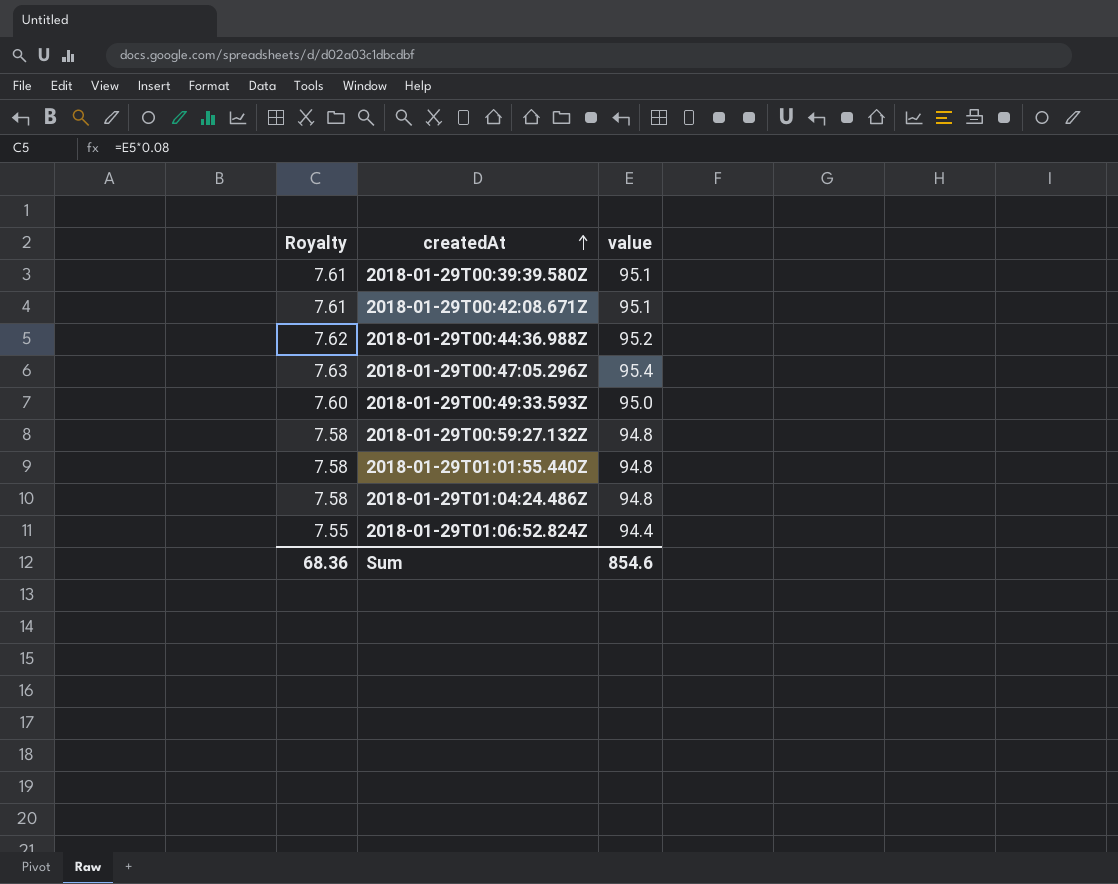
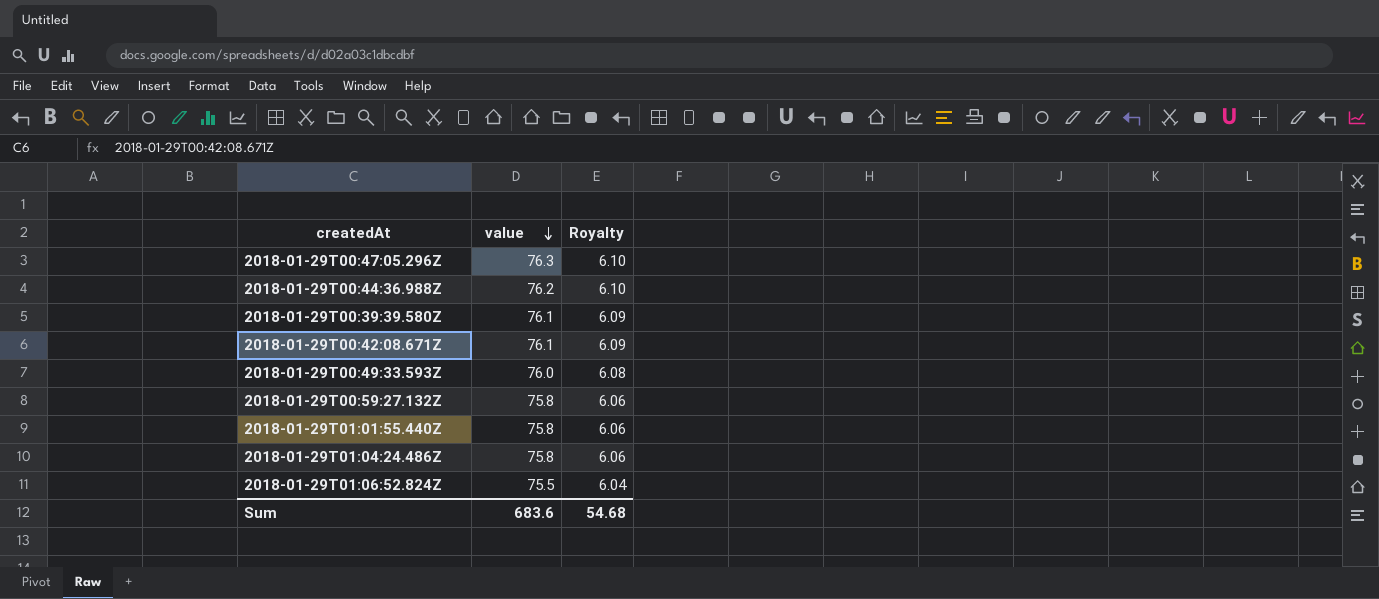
row order: createdAt ascending -> value descending
column Royalty | position: 1 -> 3
2018-01-29T00:47:05.296Z | value: 95.4 -> 76.3
2018-01-29T00:47:05.296Z | Royalty: 7.63 -> 6.10
2018-01-29T00:44:36.988Z | value: 95.2 -> 76.2
2018-01-29T00:44:36.988Z | Royalty: 7.62 -> 6.10
2018-01-29T00:39:39.580Z | value: 95.1 -> 76.1
2018-01-29T00:39:39.580Z | Royalty: 7.61 -> 6.09
2018-01-29T00:42:08.671Z | value: 95.1 -> 76.1
2018-01-29T00:42:08.671Z | Royalty: 7.61 -> 6.09
2018-01-29T00:49:33.593Z | value: 95.0 -> 76.0
2018-01-29T00:49:33.593Z | Royalty: 7.60 -> 6.08
2018-01-29T00:59:27.132Z | value: 94.8 -> 75.8
2018-01-29T00:59:27.132Z | Royalty: 7.58 -> 6.06
2018-01-29T01:01:55.440Z | value: 94.8 -> 75.8
2018-01-29T01:01:55.440Z | Royalty: 7.58 -> 6.06
2018-01-29T01:04:24.486Z | value: 94.8 -> 75.8
2018-01-29T01:04:24.486Z | Royalty: 7.58 -> 6.06
2018-01-29T01:06:52.824Z | value: 94.4 -> 75.5
2018-01-29T01:06:52.824Z | Royalty: 7.55 -> 6.04
Sum | value: 854.6 -> 683.6
Sum | Royalty: 68.36 -> 54.68

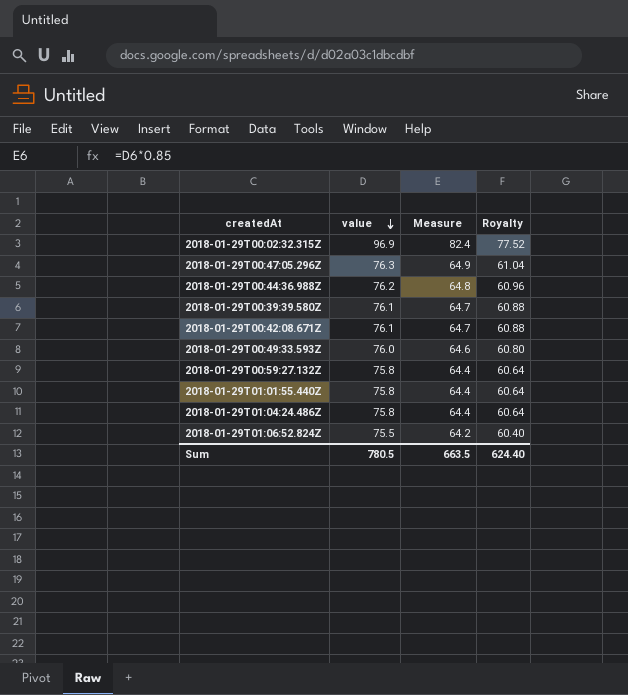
column Measure | formula: none -> [value] * 0.85
column Royalty | formula: [value] * 0.08 -> [value] * 0.8
row 2018-01-29T00:02:32.315Z: none -> 96.9 | 82.4 | 77.52
Sum | value: 683.6 -> 780.5
Sum | Royalty: 54.68 -> 624.40

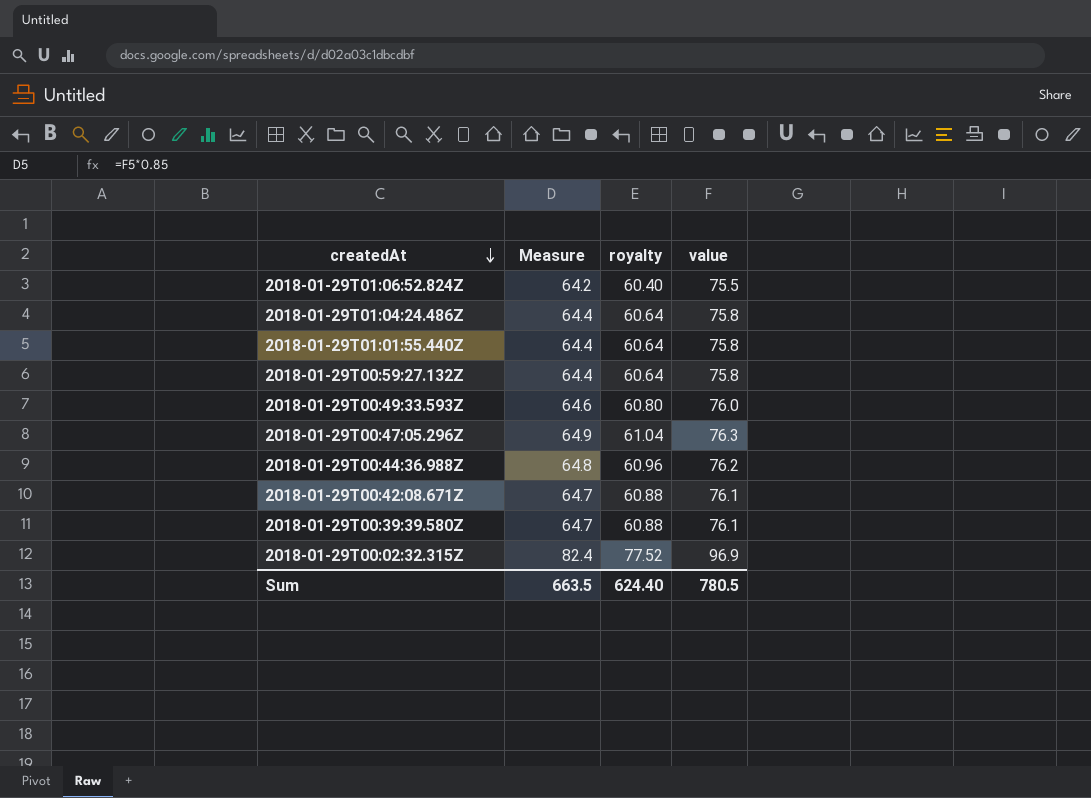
row order: value descending -> createdAt descending
column name: Royalty -> royalty
column value | position: 2 -> 4

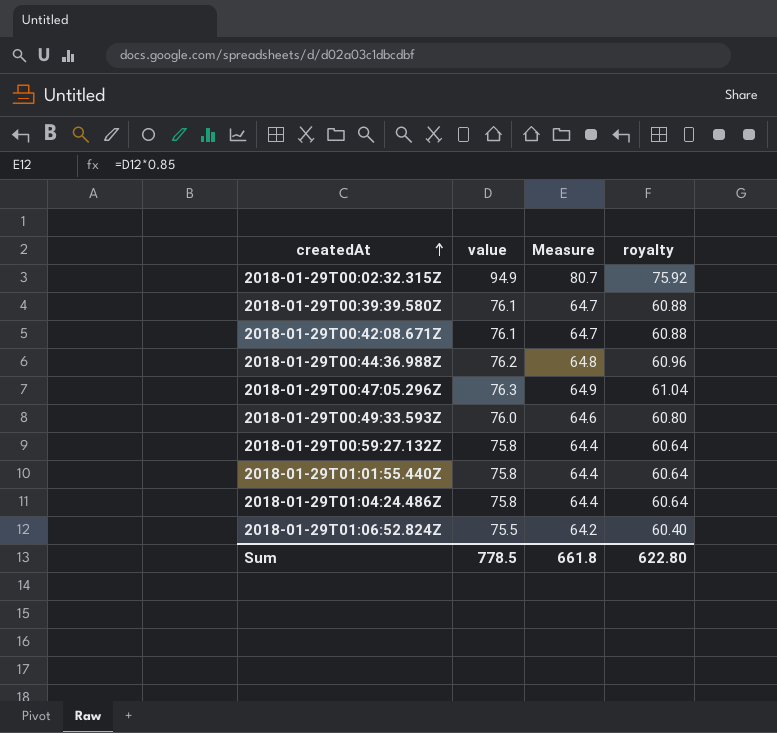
row order: createdAt descending -> createdAt ascending
column value | position: 4 -> 2
2018-01-29T00:02:32.315Z | value: 96.9 -> 94.9
2018-01-29T00:02:32.315Z | Measure: 82.4 -> 80.7
2018-01-29T00:02:32.315Z | royalty: 77.52 -> 75.92
Sum | value: 780.5 -> 778.5
Sum | Measure: 663.5 -> 661.8
Sum | royalty: 624.40 -> 622.80

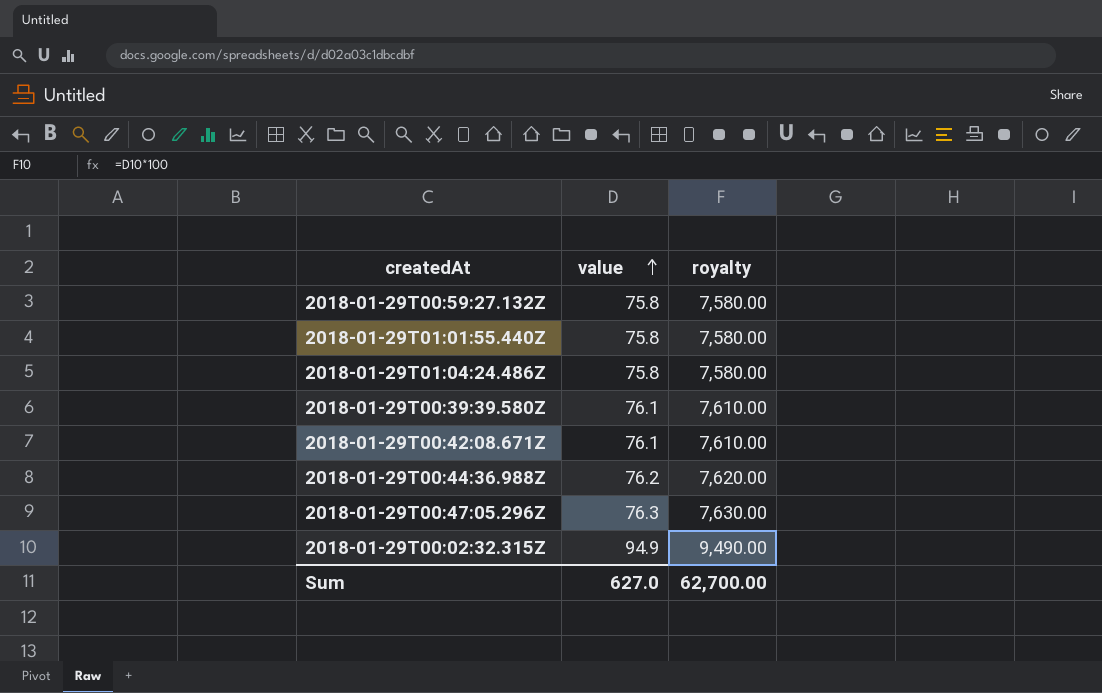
row order: createdAt ascending -> value ascending
column Measure | formula: [value] * 0.85 -> none
column royalty | formula: [value] * 0.8 -> [value] * 100
row 2018-01-29T00:49:33.593Z: 76.0 | 64.6 | 60.80 -> none
row 2018-01-29T01:06:52.824Z: 75.5 | 64.2 | 60.40 -> none
Sum | value: 778.5 -> 627.0
Sum | royalty: 622.80 -> 62,700.00

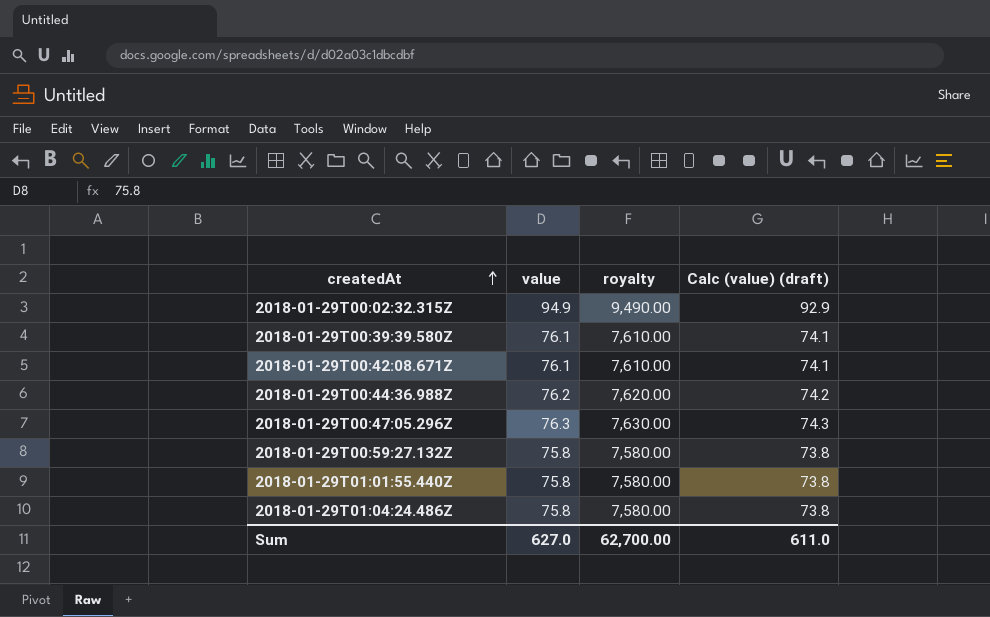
row order: value ascending -> createdAt ascending
column Calc (value) (draft) | formula: none -> [value] - 2

